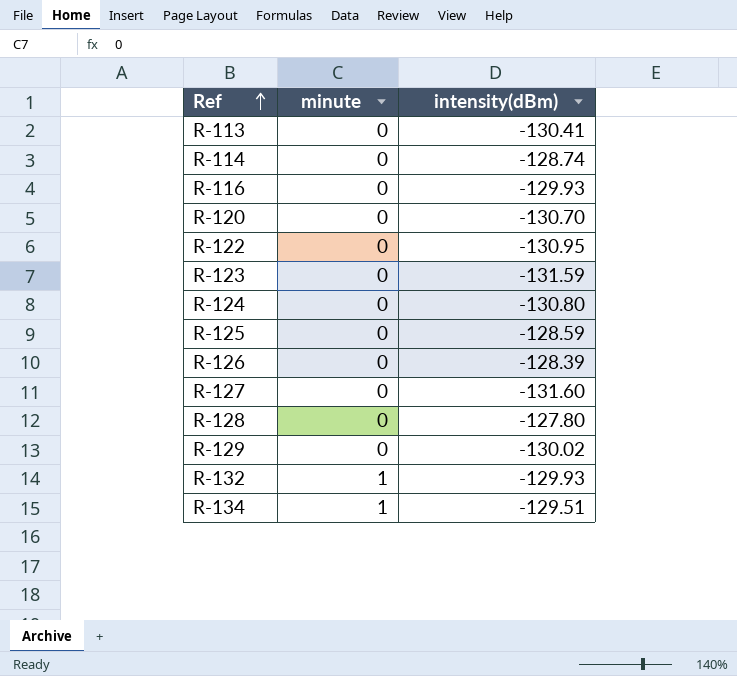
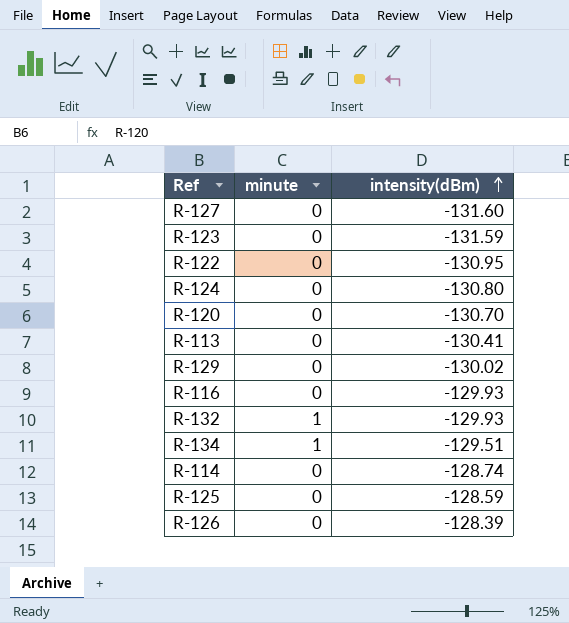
row order: Ref ascending -> intensity(dBm) ascending
row R-128: 0 | -127.80 -> none

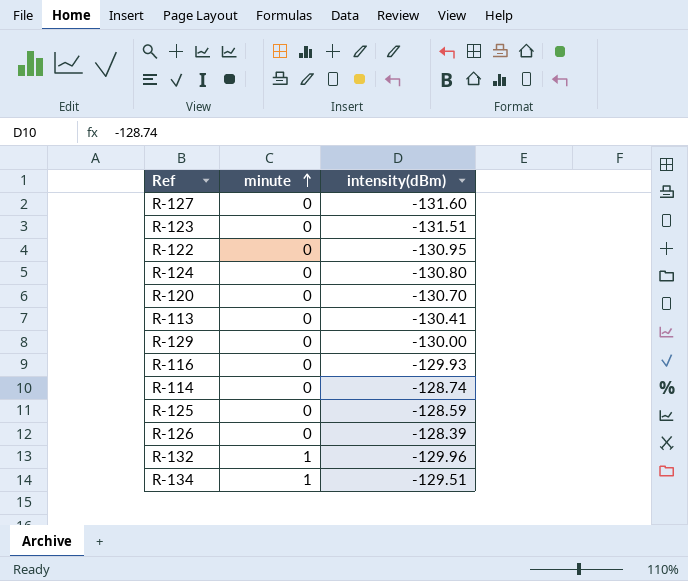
row order: intensity(dBm) ascending -> minute ascending
R-123 | intensity(dBm): -131.59 -> -131.51
R-129 | intensity(dBm): -130.02 -> -130.00
R-132 | intensity(dBm): -129.93 -> -129.96

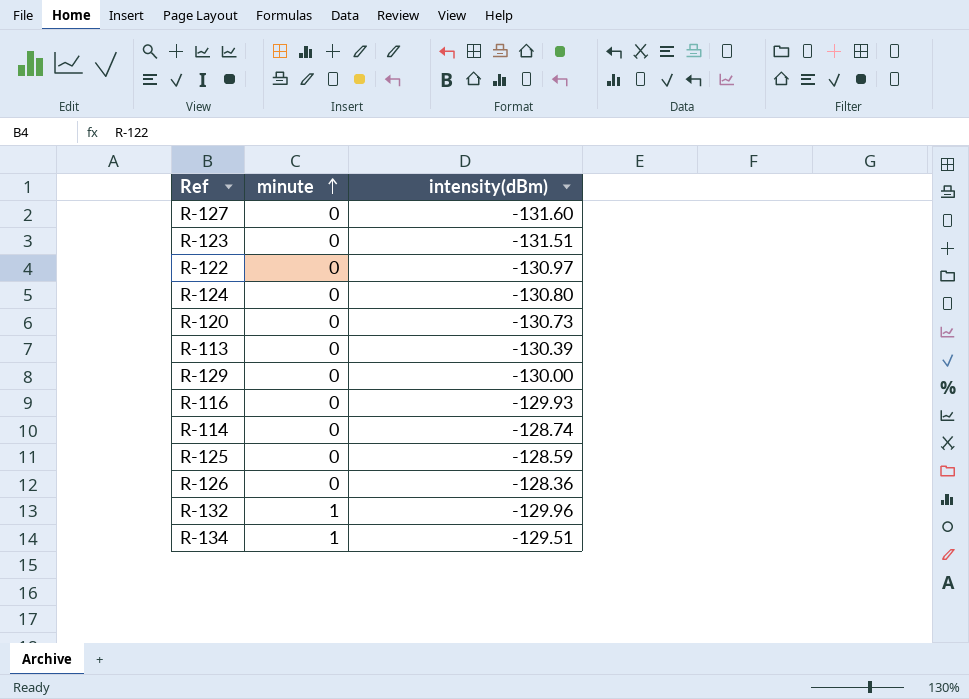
R-122 | intensity(dBm): -130.95 -> -130.97
R-120 | intensity(dBm): -130.70 -> -130.73
R-113 | intensity(dBm): -130.41 -> -130.39
R-126 | intensity(dBm): -128.39 -> -128.36

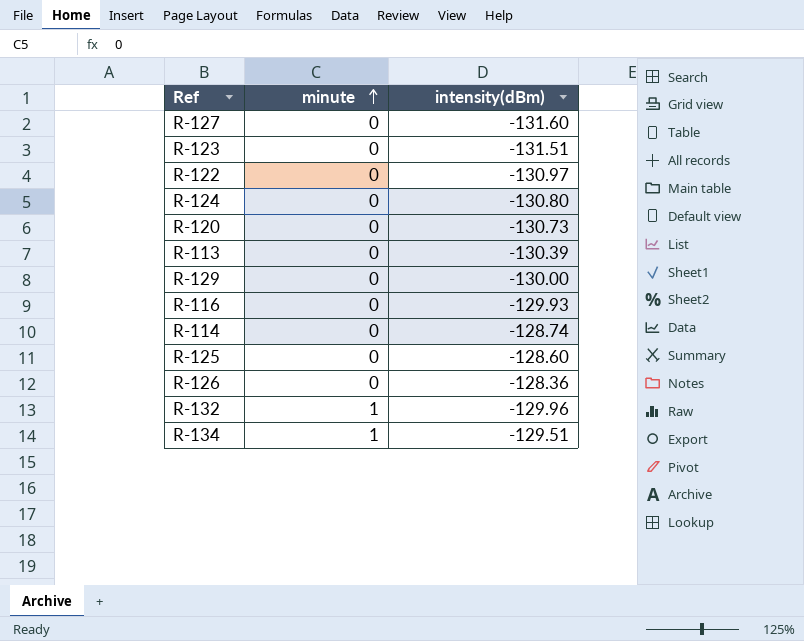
R-125 | intensity(dBm): -128.59 -> -128.60

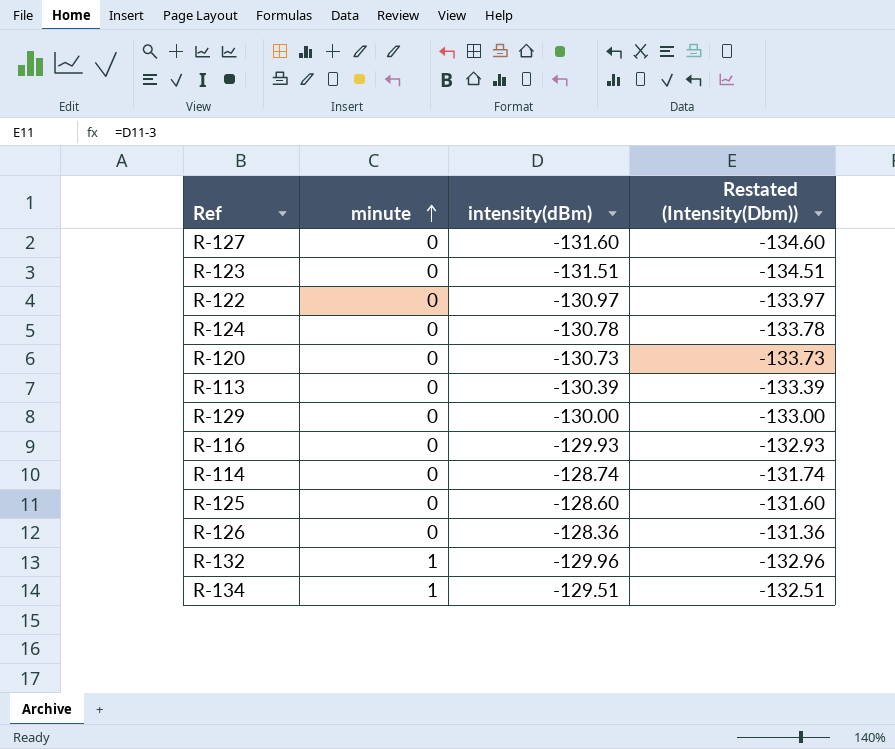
column Restated (Intensity(Dbm)) | formula: none -> [intensity(dBm)] - 3
R-124 | intensity(dBm): -130.80 -> -130.78

